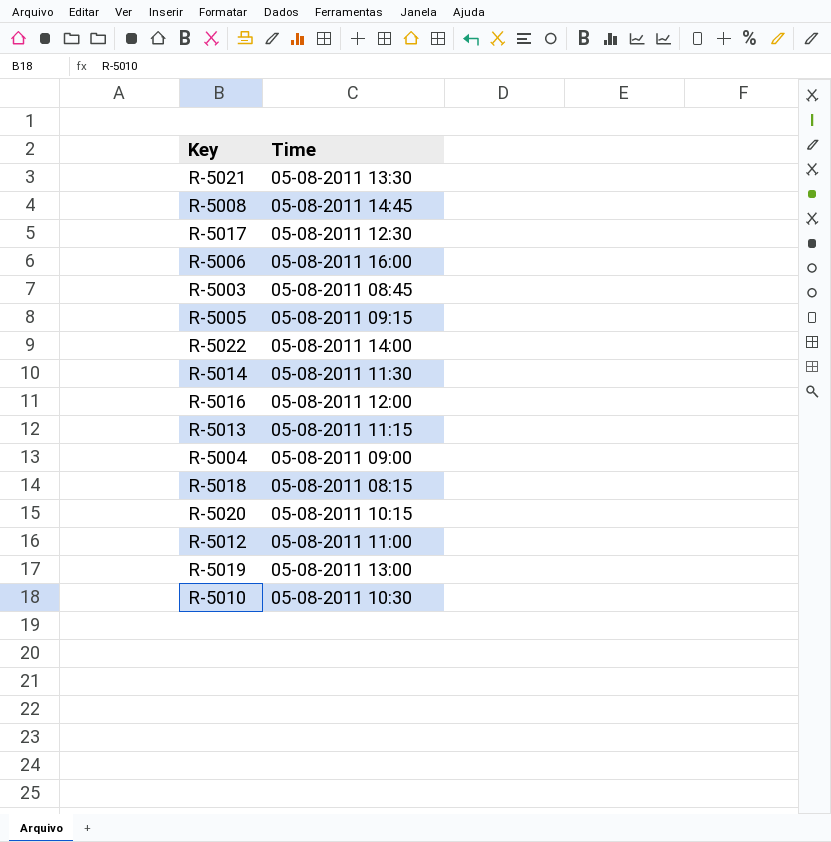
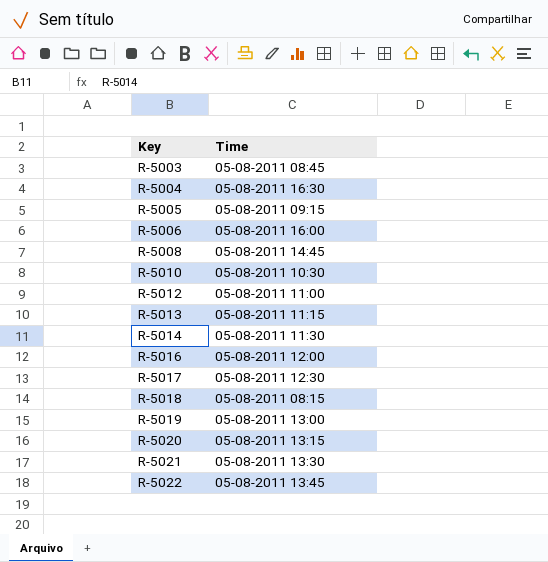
row order: none -> Key ascending
R-5004 | Time: 05-08-2011 09:00 -> 05-08-2011 16:30
R-5020 | Time: 05-08-2011 10:15 -> 05-08-2011 13:15
R-5022 | Time: 05-08-2011 14:00 -> 05-08-2011 13:45

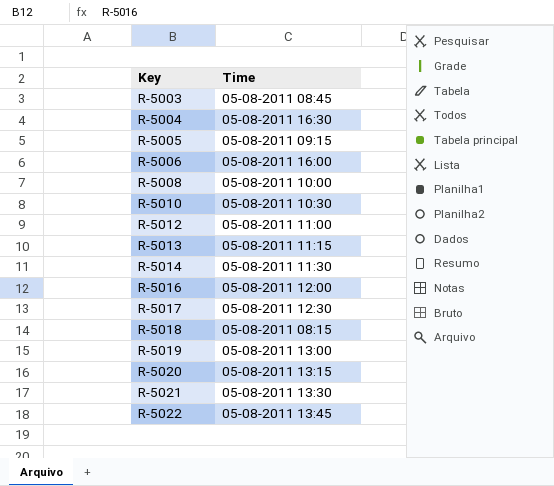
R-5008 | Time: 05-08-2011 14:45 -> 05-08-2011 10:00

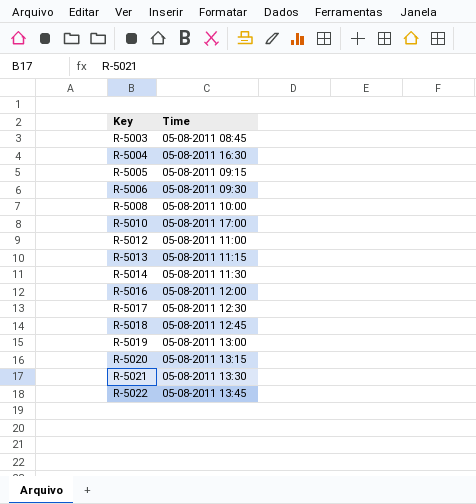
R-5006 | Time: 05-08-2011 16:00 -> 05-08-2011 09:30
R-5010 | Time: 05-08-2011 10:30 -> 05-08-2011 17:00
R-5018 | Time: 05-08-2011 08:15 -> 05-08-2011 12:45

